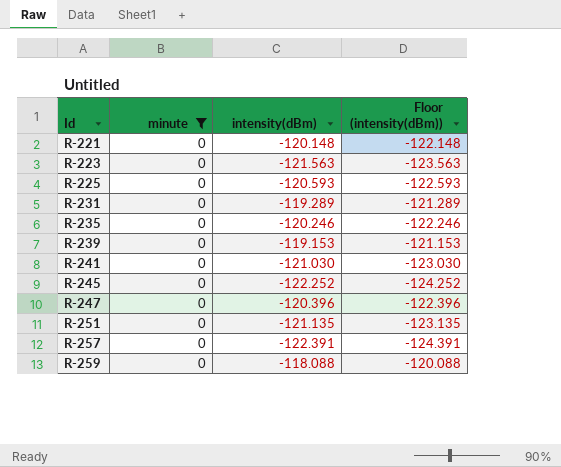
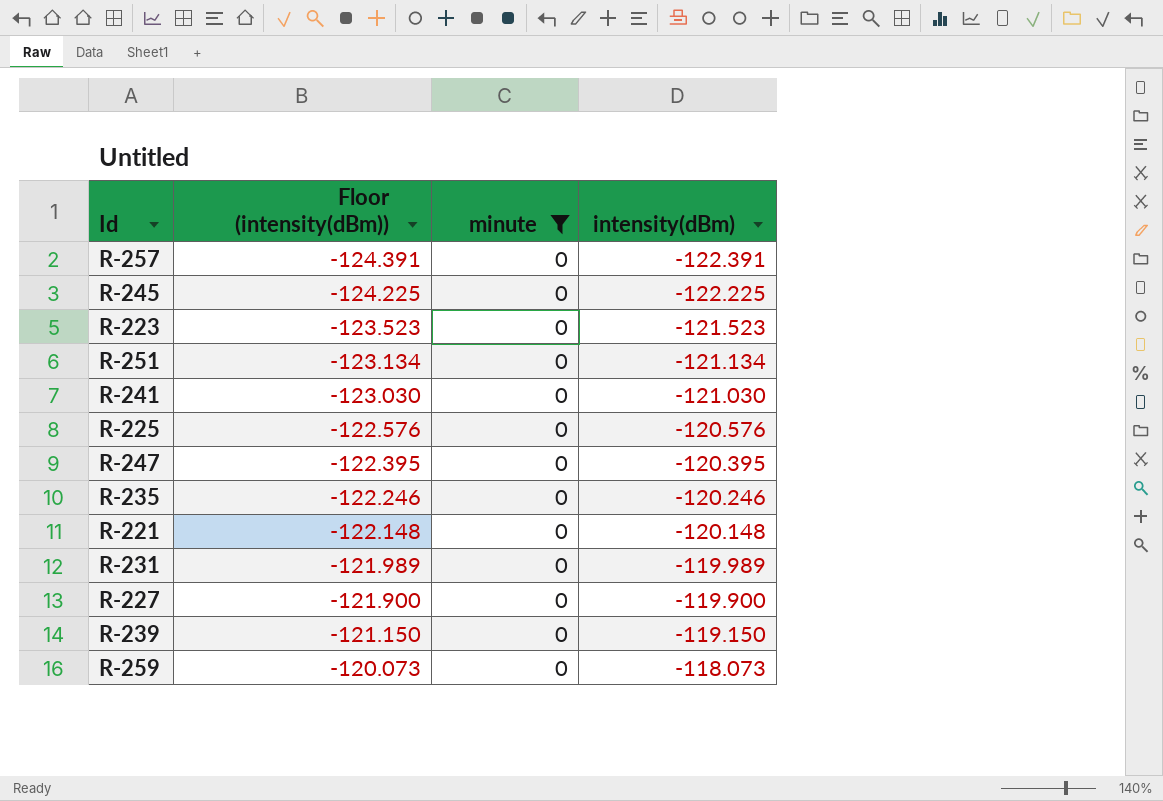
row order: Id ascending -> Floor (intensity(dBm)) ascending
column Floor (intensity(dBm)) | position: 4 -> 2
R-245 | Floor (intensity(dBm)): -124.252 -> -124.225
R-245 | intensity(dBm): -122.252 -> -122.225
R-223 | Floor (intensity(dBm)): -123.563 -> -123.523
R-223 | intensity(dBm): -121.563 -> -121.523
R-251 | Floor (intensity(dBm)): -123.135 -> -123.134
R-251 | intensity(dBm): -121.135 -> -121.134
R-225 | Floor (intensity(dBm)): -122.593 -> -122.576
R-225 | intensity(dBm): -120.593 -> -120.576
R-247 | Floor (intensity(dBm)): -122.396 -> -122.395
R-247 | intensity(dBm): -120.396 -> -120.395
R-231 | Floor (intensity(dBm)): -121.289 -> -121.989
R-231 | intensity(dBm): -119.289 -> -119.989
row R-227: none -> -121.900 | 0 | -119.900
R-239 | Floor (intensity(dBm)): -121.153 -> -121.150
R-239 | intensity(dBm): -119.153 -> -119.150
R-259 | Floor (intensity(dBm)): -120.088 -> -120.073
R-259 | intensity(dBm): -118.088 -> -118.073

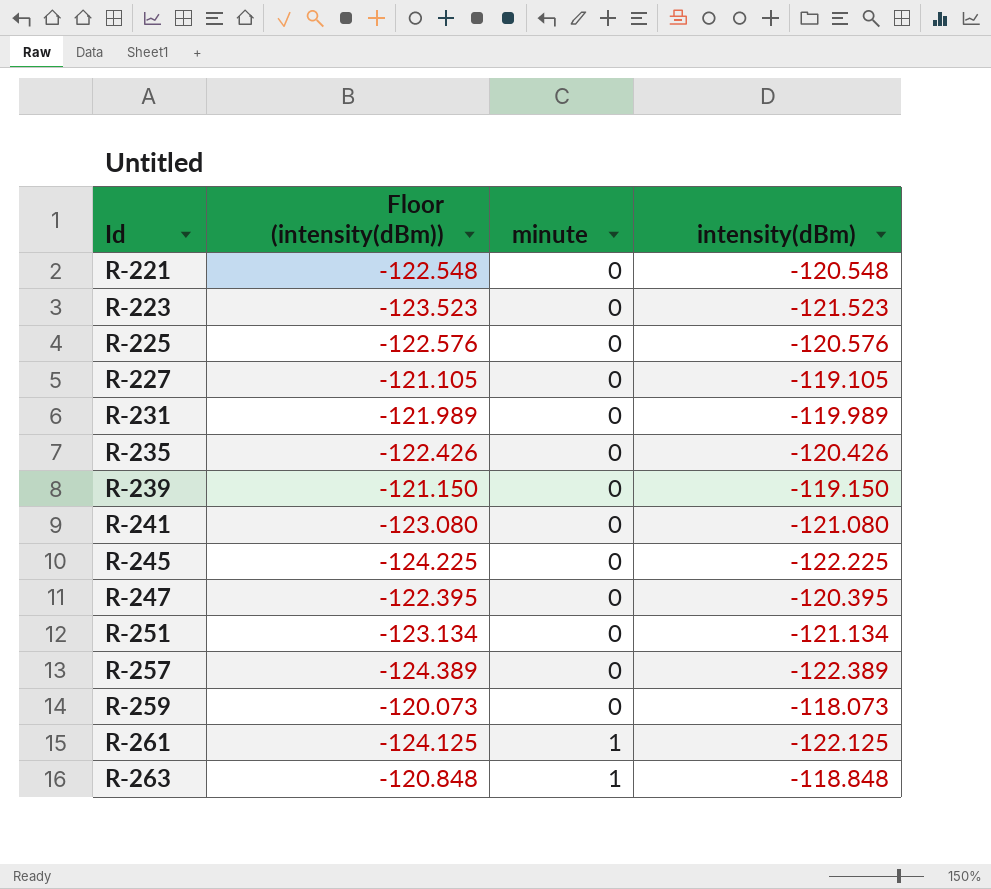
filter: minute = 0 -> none
row order: Floor (intensity(dBm)) ascending -> Id ascending
R-221 | Floor (intensity(dBm)): -122.148 -> -122.548
R-221 | intensity(dBm): -120.148 -> -120.548
R-227 | Floor (intensity(dBm)): -121.900 -> -121.105
R-227 | intensity(dBm): -119.900 -> -119.105
R-235 | Floor (intensity(dBm)): -122.246 -> -122.426
R-235 | intensity(dBm): -120.246 -> -120.426
R-241 | Floor (intensity(dBm)): -123.030 -> -123.080
R-241 | intensity(dBm): -121.030 -> -121.080
R-257 | Floor (intensity(dBm)): -124.391 -> -124.389
R-257 | intensity(dBm): -122.391 -> -122.389

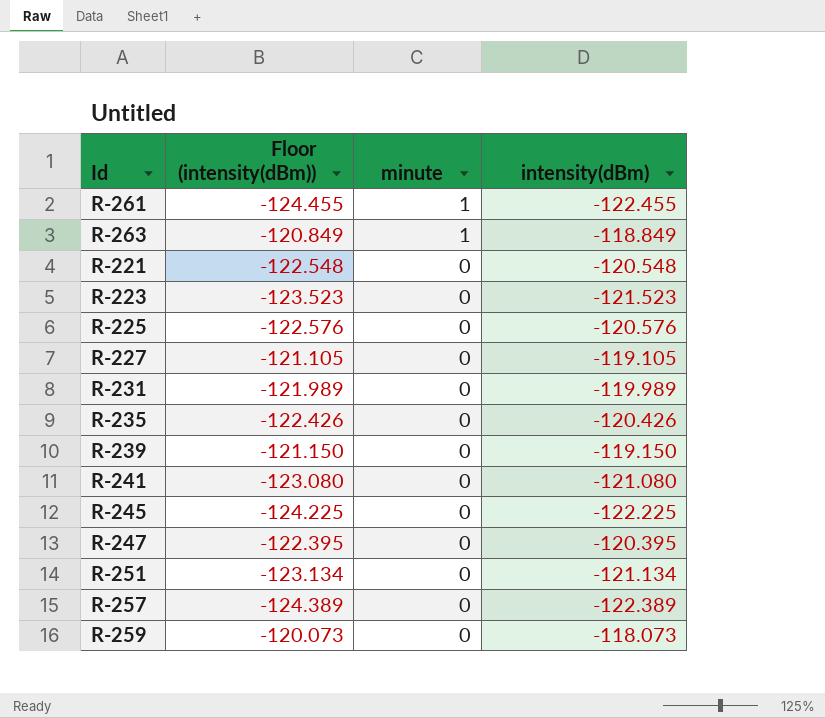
row order: Id ascending -> minute descending
R-261 | Floor (intensity(dBm)): -124.125 -> -124.455
R-261 | intensity(dBm): -122.125 -> -122.455
R-263 | Floor (intensity(dBm)): -120.848 -> -120.849
R-263 | intensity(dBm): -118.848 -> -118.849

